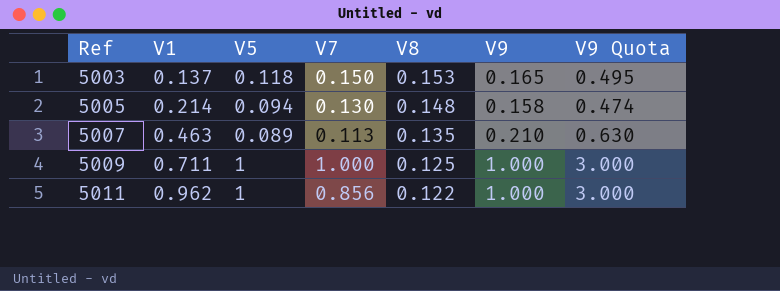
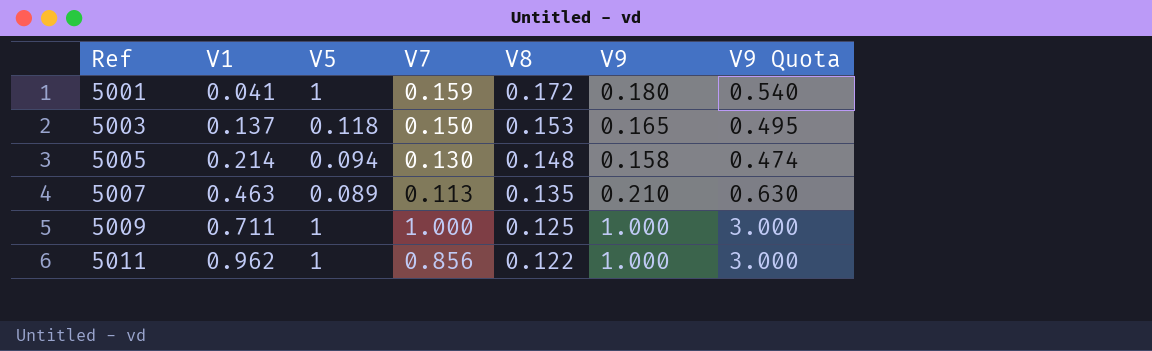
row 5001: none -> 0.041 | 1 | 0.159 | 0.172 | 0.180 | 0.540

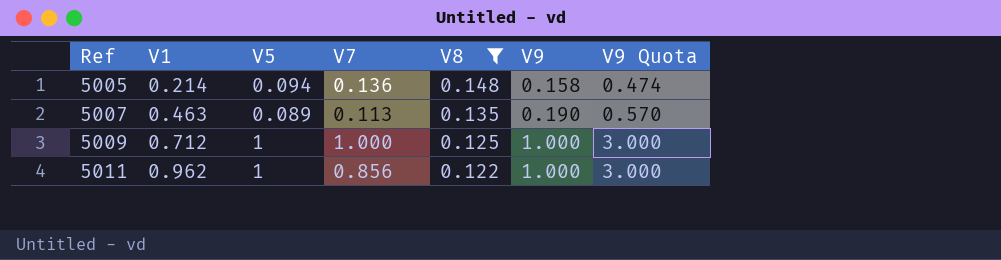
filter: none -> V8 <= 0.148
5005 | V7: 0.130 -> 0.136
5007 | V9: 0.210 -> 0.190
5007 | V9 Quota: 0.630 -> 0.570
5009 | V1: 0.711 -> 0.712

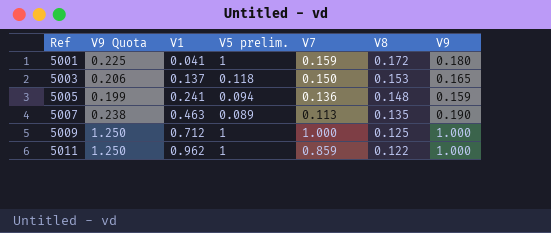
filter: V8 <= 0.148 -> none
column V9 Quota | formula: [V9] * 3 -> [V9] * 1.25
column V9 Quota | position: 7 -> 2
column name: V5 -> V5 prelim.
5005 | V1: 0.214 -> 0.241
5005 | V9: 0.158 -> 0.159
5011 | V7: 0.856 -> 0.859

